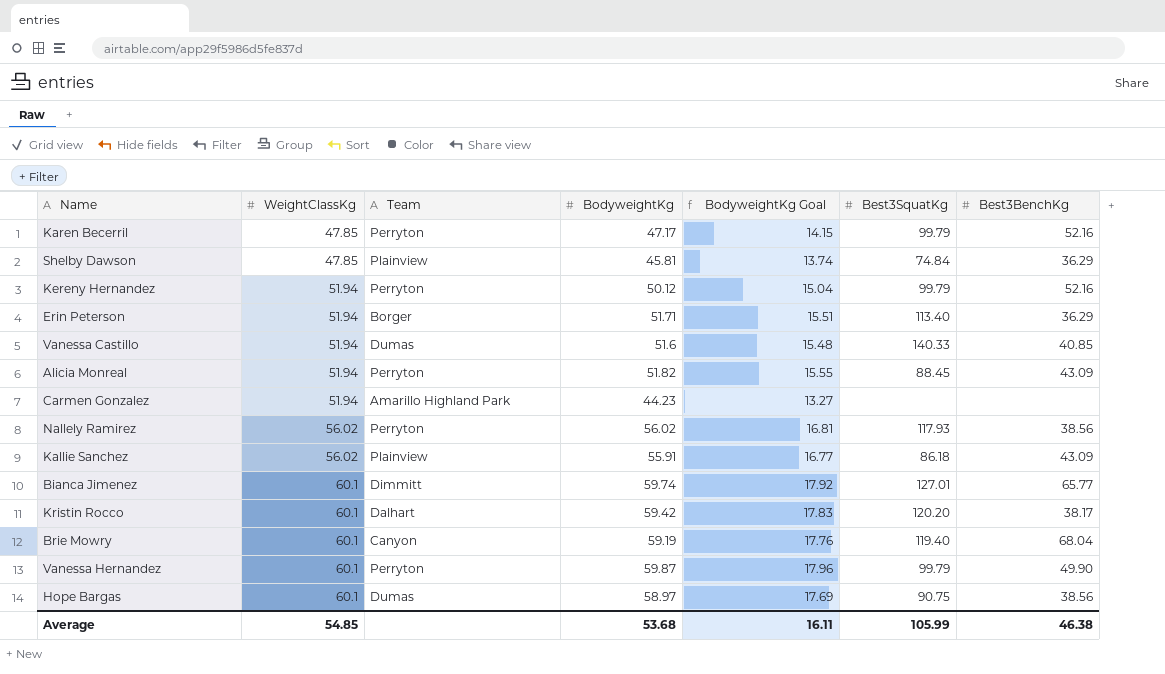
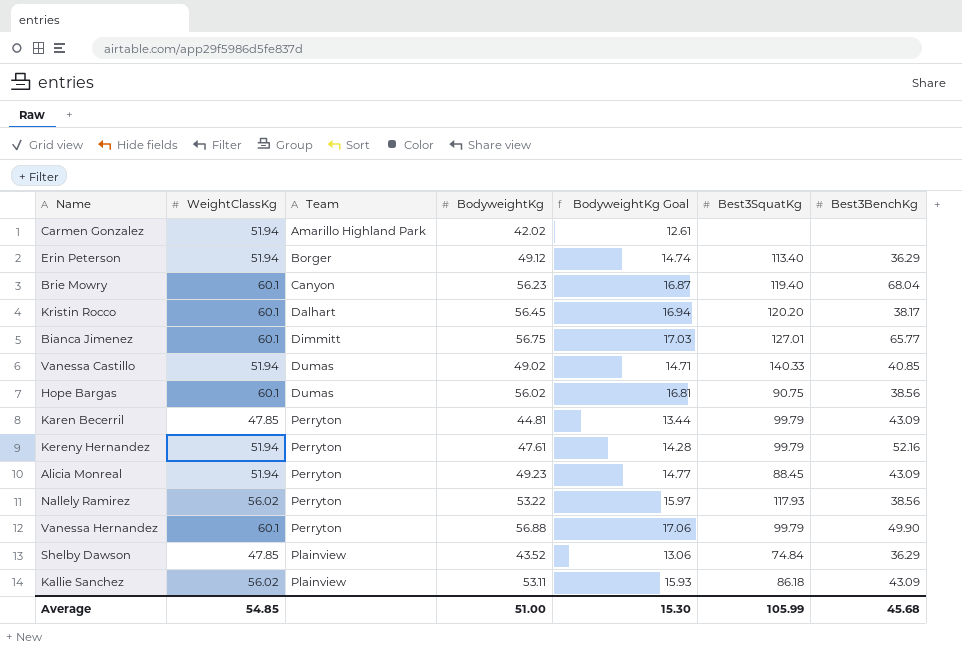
row order: WeightClassKg ascending -> Team ascending
Carmen Gonzalez | BodyweightKg: 44.23 -> 42.02
Carmen Gonzalez | BodyweightKg Goal: 13.27 -> 12.61
Erin Peterson | BodyweightKg: 51.71 -> 49.12
Erin Peterson | BodyweightKg Goal: 15.51 -> 14.74
Brie Mowry | BodyweightKg: 59.19 -> 56.23
Brie Mowry | BodyweightKg Goal: 17.76 -> 16.87
Kristin Rocco | BodyweightKg: 59.42 -> 56.45
Kristin Rocco | BodyweightKg Goal: 17.83 -> 16.94
Bianca Jimenez | BodyweightKg: 59.74 -> 56.75
Bianca Jimenez | BodyweightKg Goal: 17.92 -> 17.03
Vanessa Castillo | BodyweightKg: 51.6 -> 49.02
Vanessa Castillo | BodyweightKg Goal: 15.48 -> 14.71
Hope Bargas | BodyweightKg: 58.97 -> 56.02
Hope Bargas | BodyweightKg Goal: 17.69 -> 16.81
Karen Becerril | BodyweightKg: 47.17 -> 44.81
Karen Becerril | BodyweightKg Goal: 14.15 -> 13.44
Karen Becerril | Best3BenchKg: 52.16 -> 43.09
Kereny Hernandez | BodyweightKg: 50.12 -> 47.61
Kereny Hernandez | BodyweightKg Goal: 15.04 -> 14.28
Alicia Monreal | BodyweightKg: 51.82 -> 49.23
Alicia Monreal | BodyweightKg Goal: 15.55 -> 14.77
Nallely Ramirez | BodyweightKg: 56.02 -> 53.22
Nallely Ramirez | BodyweightKg Goal: 16.81 -> 15.97
Vanessa Hernandez | BodyweightKg: 59.87 -> 56.88
Vanessa Hernandez | BodyweightKg Goal: 17.96 -> 17.06
Shelby Dawson | BodyweightKg: 45.81 -> 43.52
Shelby Dawson | BodyweightKg Goal: 13.74 -> 13.06
Kallie Sanchez | BodyweightKg: 55.91 -> 53.11
Kallie Sanchez | BodyweightKg Goal: 16.77 -> 15.93
Average | BodyweightKg: 53.68 -> 51.00
Average | BodyweightKg Goal: 16.11 -> 15.30
Average | Best3BenchKg: 46.38 -> 45.68

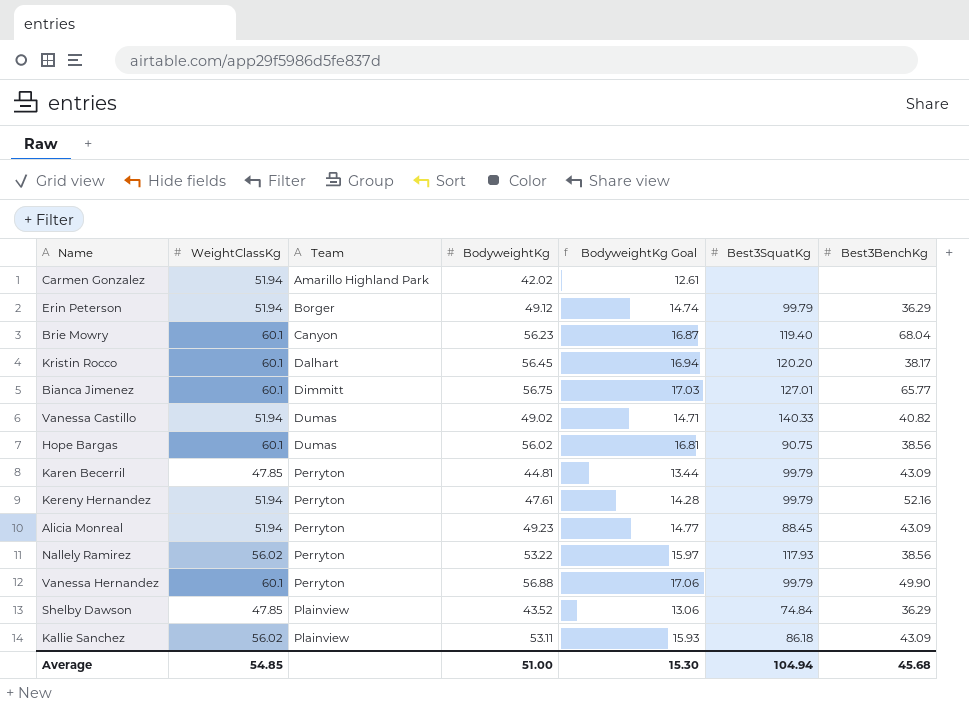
Erin Peterson | Best3SquatKg: 113.40 -> 99.79
Vanessa Castillo | Best3BenchKg: 40.85 -> 40.82
Average | Best3SquatKg: 105.99 -> 104.94

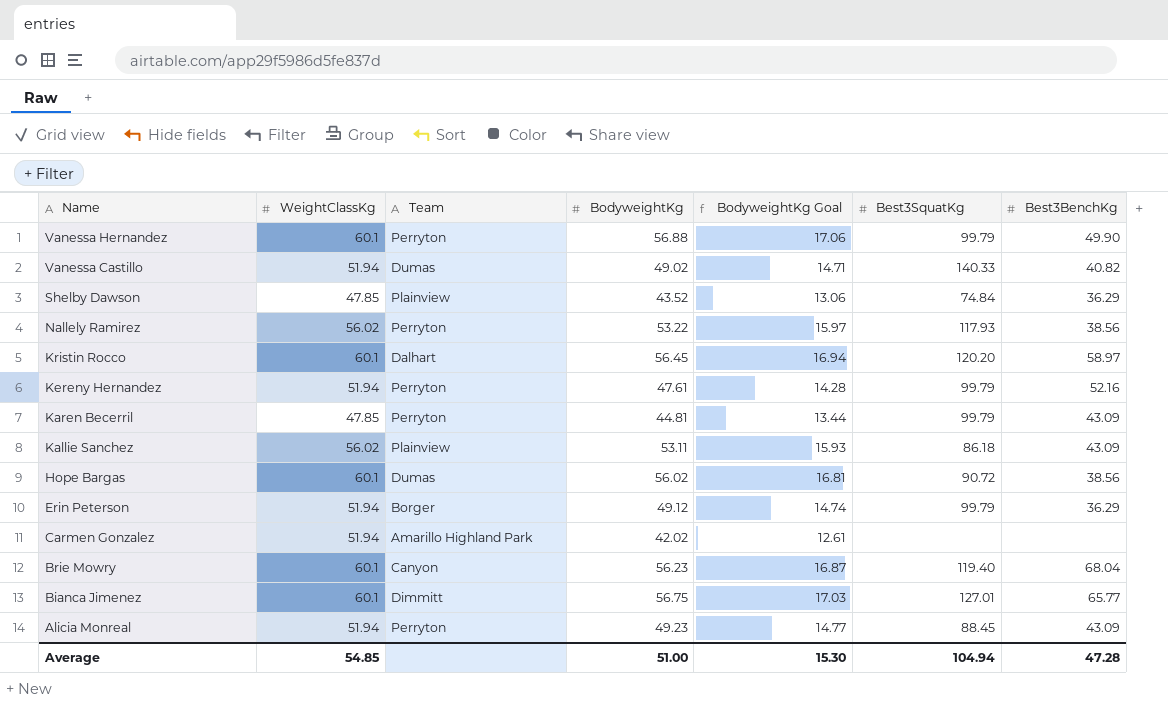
row order: Team ascending -> Name descending
Kristin Rocco | Best3BenchKg: 38.17 -> 58.97
Hope Bargas | Best3SquatKg: 90.75 -> 90.72
Average | Best3BenchKg: 45.68 -> 47.28

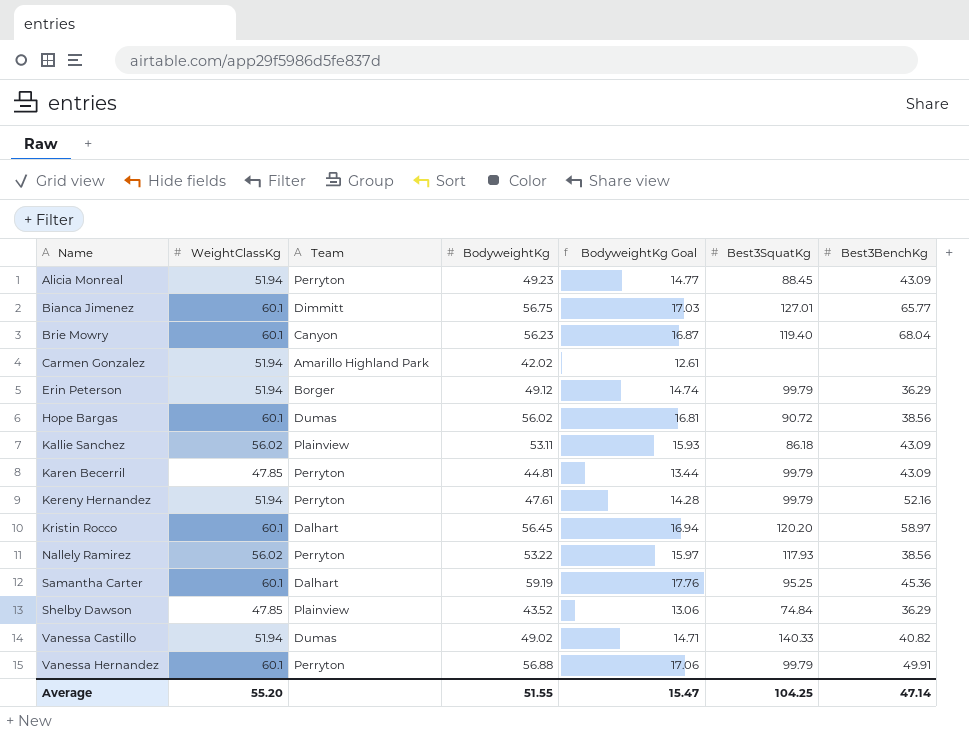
row order: Name descending -> Name ascending
row Samantha Carter: none -> 60.1 | Dalhart | 59.19 | 17.76 | 95.25 | 45.36
Vanessa Hernandez | Best3BenchKg: 49.90 -> 49.91
Average | WeightClassKg: 54.85 -> 55.20
Average | BodyweightKg: 51.00 -> 51.55
Average | BodyweightKg Goal: 15.30 -> 15.47
Average | Best3SquatKg: 104.94 -> 104.25
Average | Best3BenchKg: 47.28 -> 47.14

